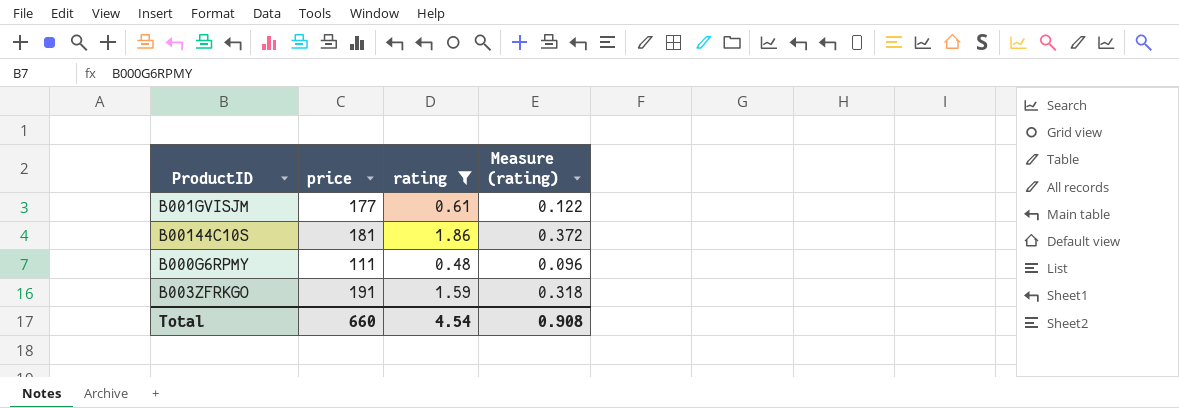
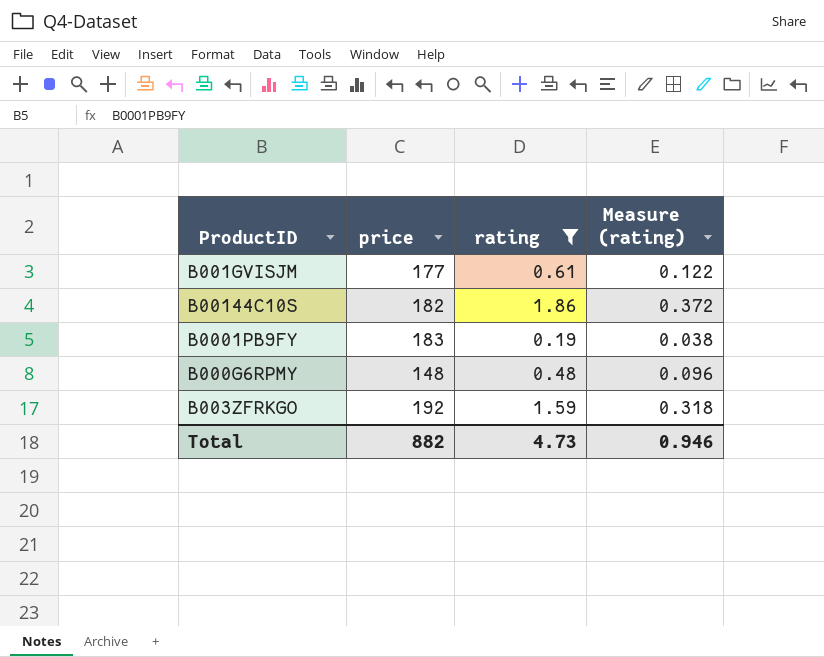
B00144C10S | price: 181 -> 182
row B0001PB9FY: none -> 183 | 0.19 | 0.038
B000G6RPMY | price: 111 -> 148
B003ZFRKGO | price: 191 -> 192
Total | price: 660 -> 882
Total | rating: 4.54 -> 4.73
Total | Measure (rating): 0.908 -> 0.946

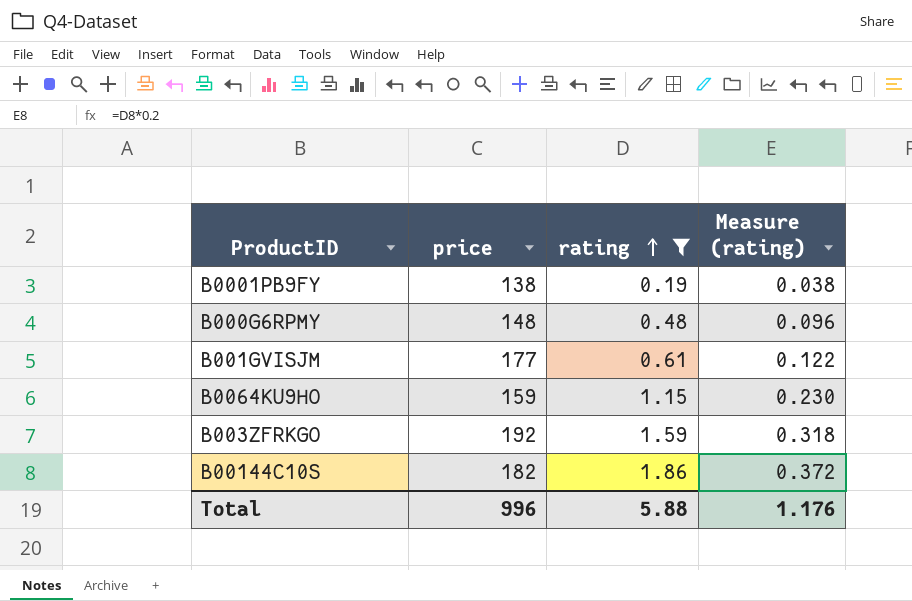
row order: none -> rating ascending
B0001PB9FY | price: 183 -> 138
row B0064KU9HO: none -> 159 | 1.15 | 0.230
Total | price: 882 -> 996
Total | rating: 4.73 -> 5.88
Total | Measure (rating): 0.946 -> 1.176

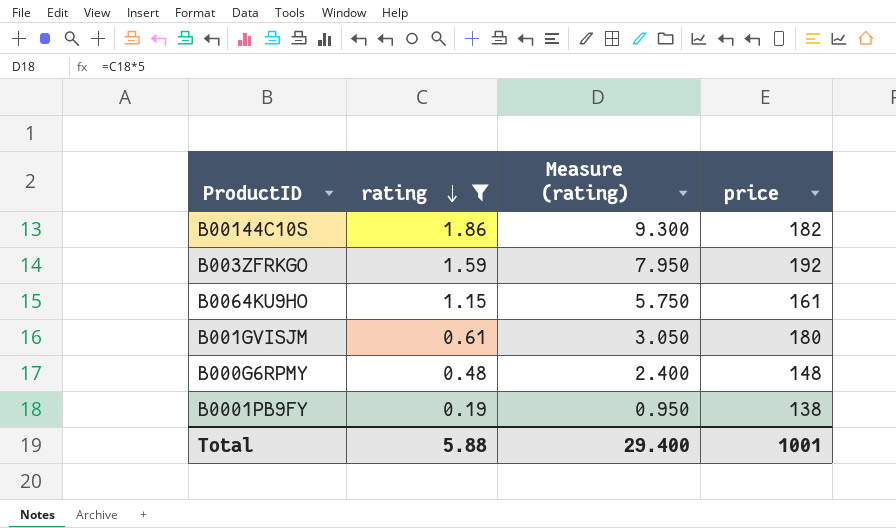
row order: rating ascending -> rating descending
column Measure (rating) | formula: [rating] * 0.2 -> [rating] * 5
column price | position: 2 -> 4
B0064KU9HO | price: 159 -> 161
B001GVISJM | price: 177 -> 180
Total | Measure (rating): 1.176 -> 29.400
Total | price: 996 -> 1001

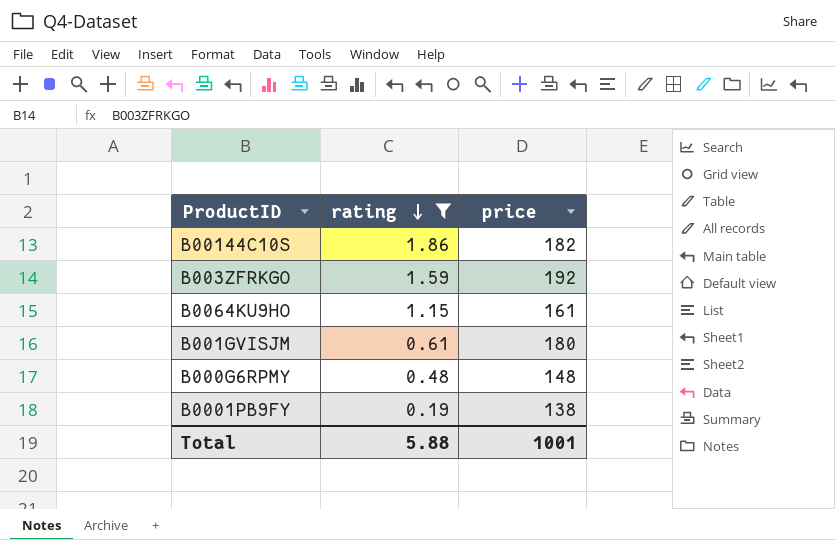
column Measure (rating) | formula: [rating] * 5 -> none

